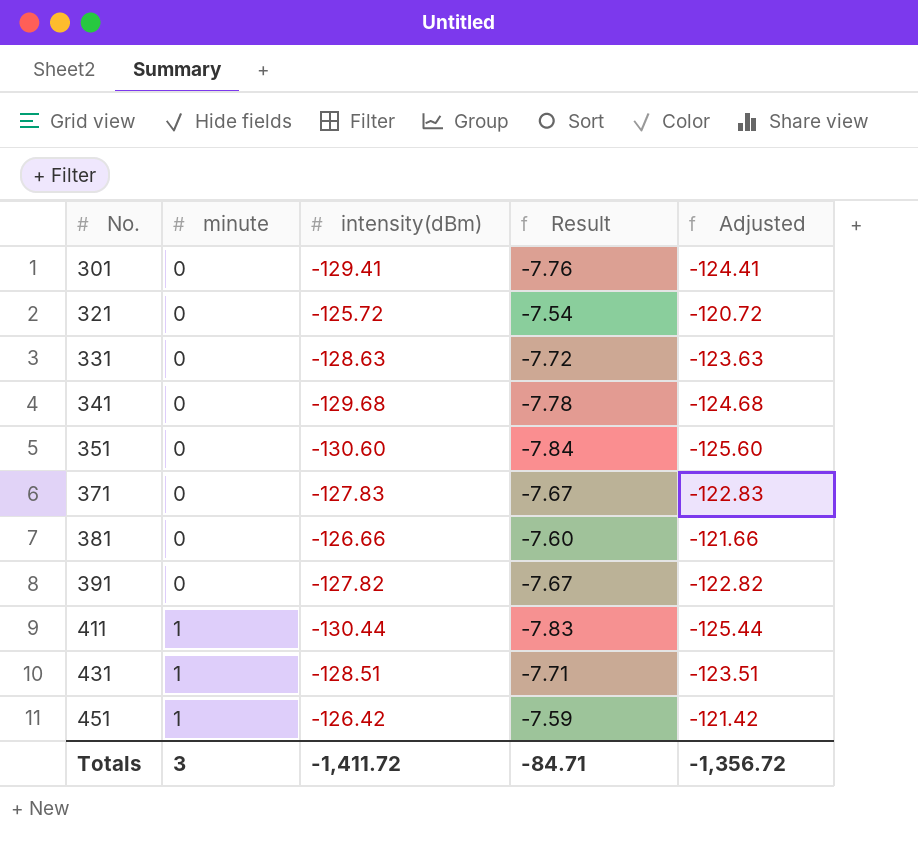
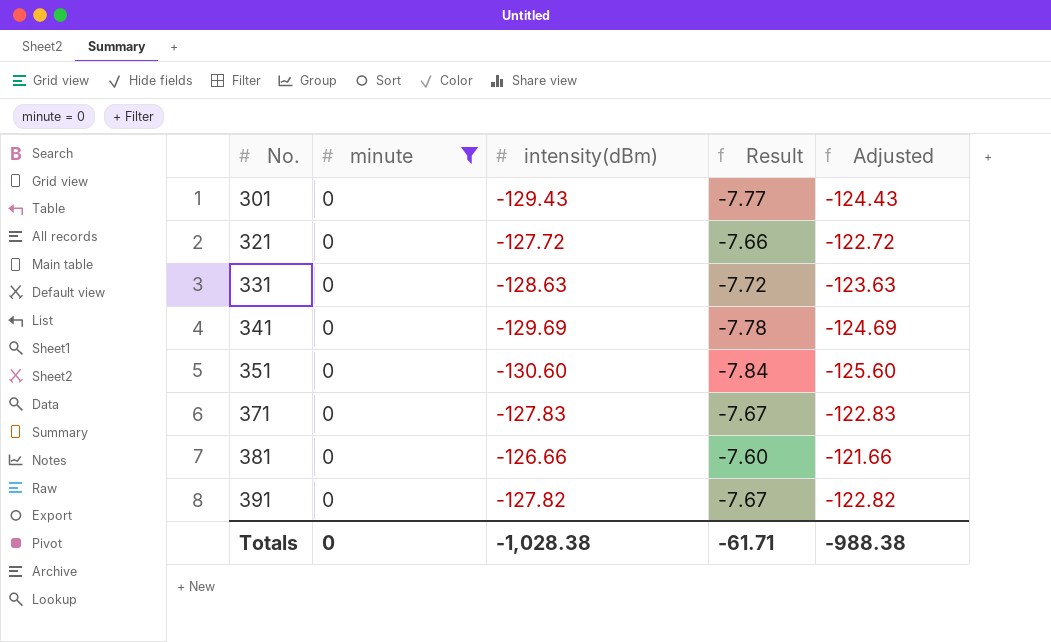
filter: none -> minute = 0
301 | intensity(dBm): -129.41 -> -129.43
301 | Result: -7.76 -> -7.77
301 | Adjusted: -124.41 -> -124.43
321 | intensity(dBm): -125.72 -> -127.72
321 | Result: -7.54 -> -7.66
321 | Adjusted: -120.72 -> -122.72
341 | intensity(dBm): -129.68 -> -129.69
341 | Adjusted: -124.68 -> -124.69
Totals | minute: 3 -> 0
Totals | intensity(dBm): -1,411.72 -> -1,028.38
Totals | Result: -84.71 -> -61.71
Totals | Adjusted: -1,356.72 -> -988.38

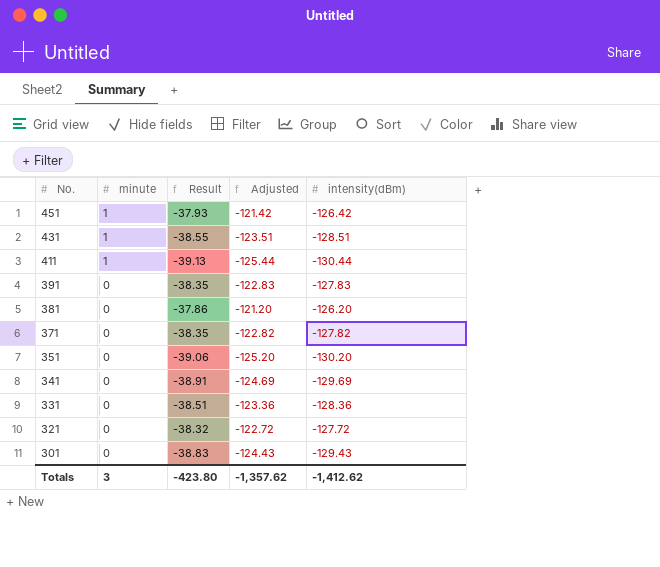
filter: minute = 0 -> none
row order: No. ascending -> No. descending
column Result | formula: [intensity(dBm)] * 0.06 -> [intensity(dBm)] * 0.3
column intensity(dBm) | position: 3 -> 5
391 | Adjusted: -122.82 -> -122.83
391 | intensity(dBm): -127.82 -> -127.83
381 | Adjusted: -121.66 -> -121.20
381 | intensity(dBm): -126.66 -> -126.20
371 | Adjusted: -122.83 -> -122.82
371 | intensity(dBm): -127.83 -> -127.82
351 | Adjusted: -125.60 -> -125.20
351 | intensity(dBm): -130.60 -> -130.20
331 | Adjusted: -123.63 -> -123.36
331 | intensity(dBm): -128.63 -> -128.36
Totals | minute: 0 -> 3
Totals | Result: -61.71 -> -423.80
Totals | Adjusted: -988.38 -> -1,357.62
Totals | intensity(dBm): -1,028.38 -> -1,412.62

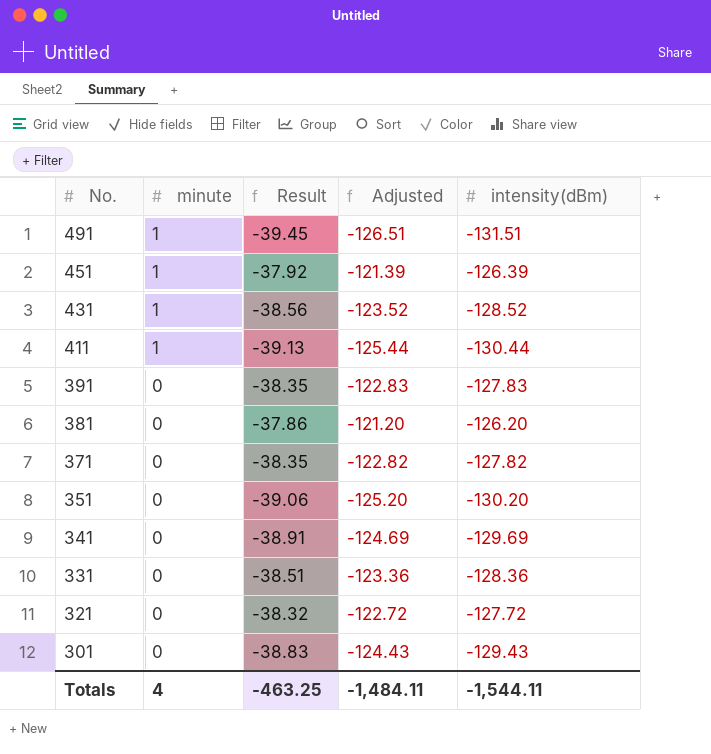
row 491: none -> 1 | -39.45 | -126.51 | -131.51
451 | Result: -37.93 -> -37.92
451 | Adjusted: -121.42 -> -121.39
451 | intensity(dBm): -126.42 -> -126.39
431 | Result: -38.55 -> -38.56
431 | Adjusted: -123.51 -> -123.52
431 | intensity(dBm): -128.51 -> -128.52
Totals | minute: 3 -> 4
Totals | Result: -423.80 -> -463.25
Totals | Adjusted: -1,357.62 -> -1,484.11
Totals | intensity(dBm): -1,412.62 -> -1,544.11

